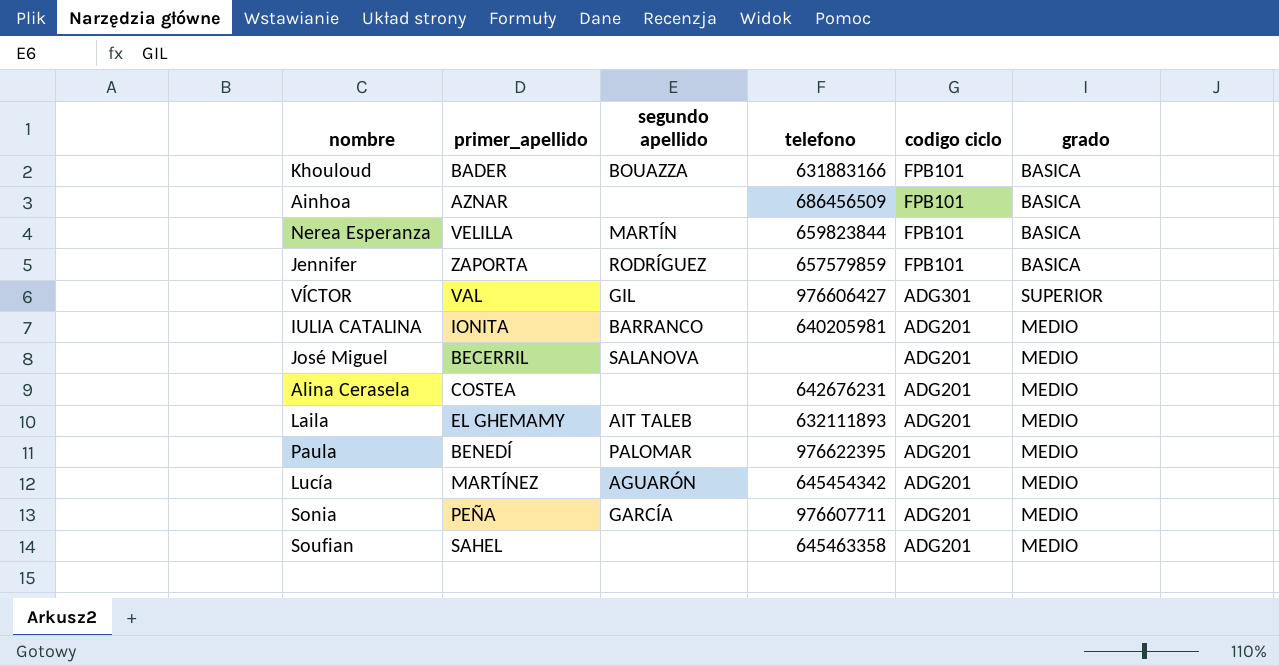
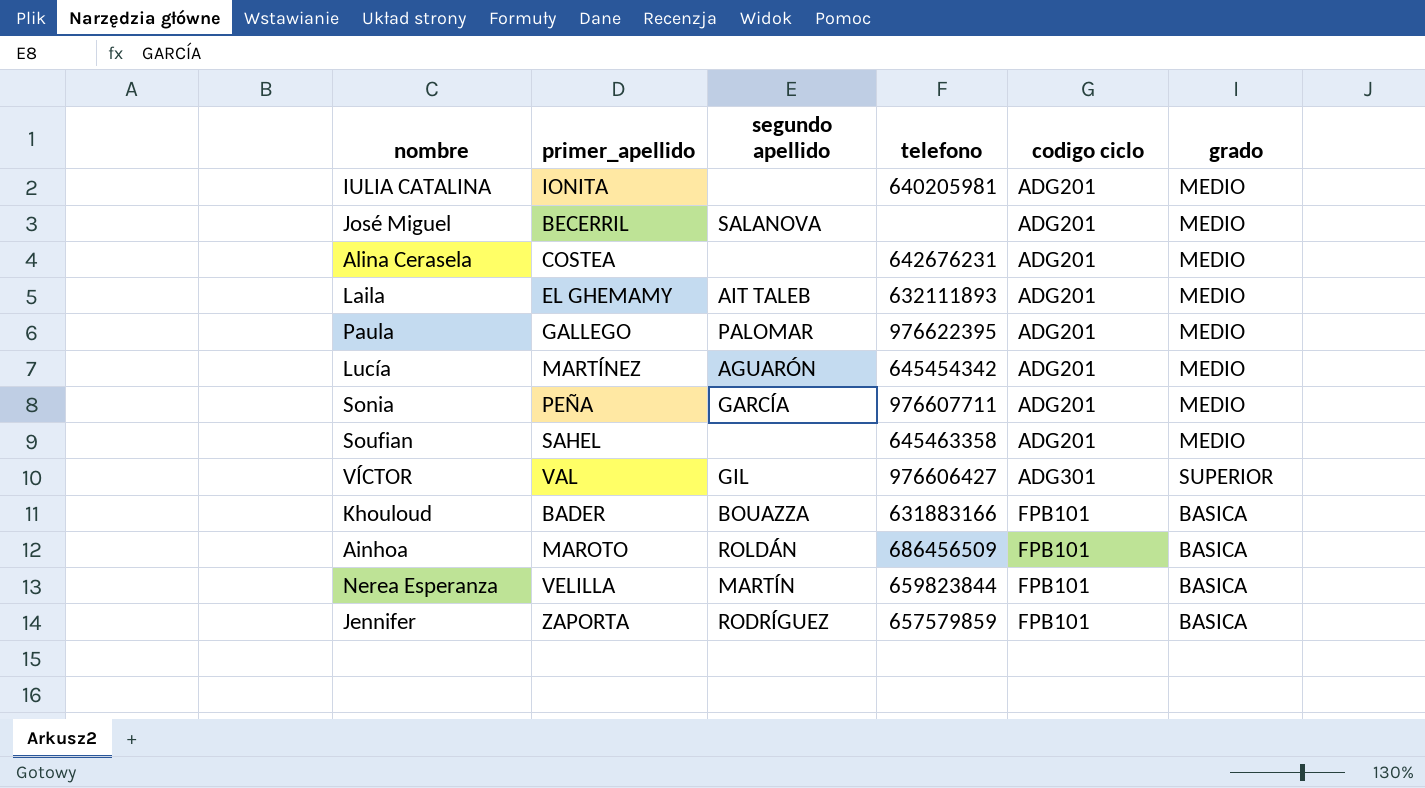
row order: codigo ciclo descending -> codigo ciclo ascending
IULIA CATALINA | segundo apellido: BARRANCO -> none
Paula | primer_apellido: BENEDÍ -> GALLEGO
Ainhoa | primer_apellido: AZNAR -> MAROTO
Ainhoa | segundo apellido: none -> ROLDÁN

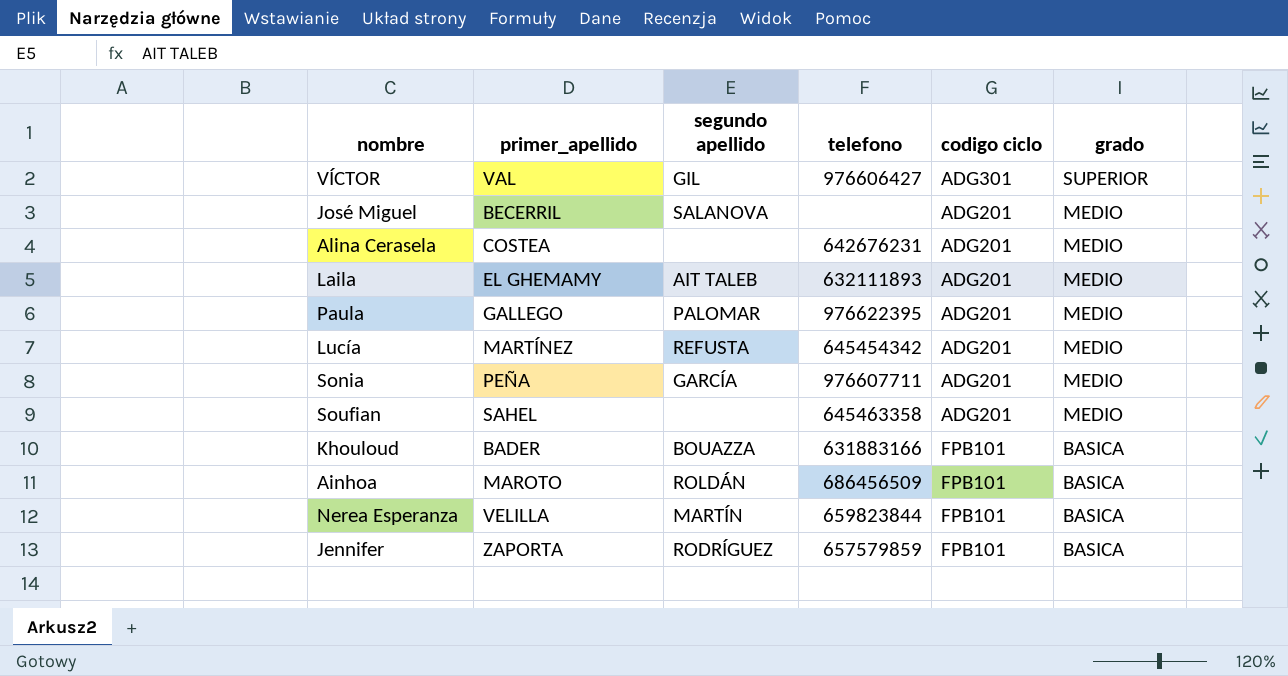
row order: codigo ciclo ascending -> grado descending
row IULIA CATALINA: IONITA | none | 640205981 | ADG201 | MEDIO -> none
Lucía | segundo apellido: AGUARÓN -> REFUSTA

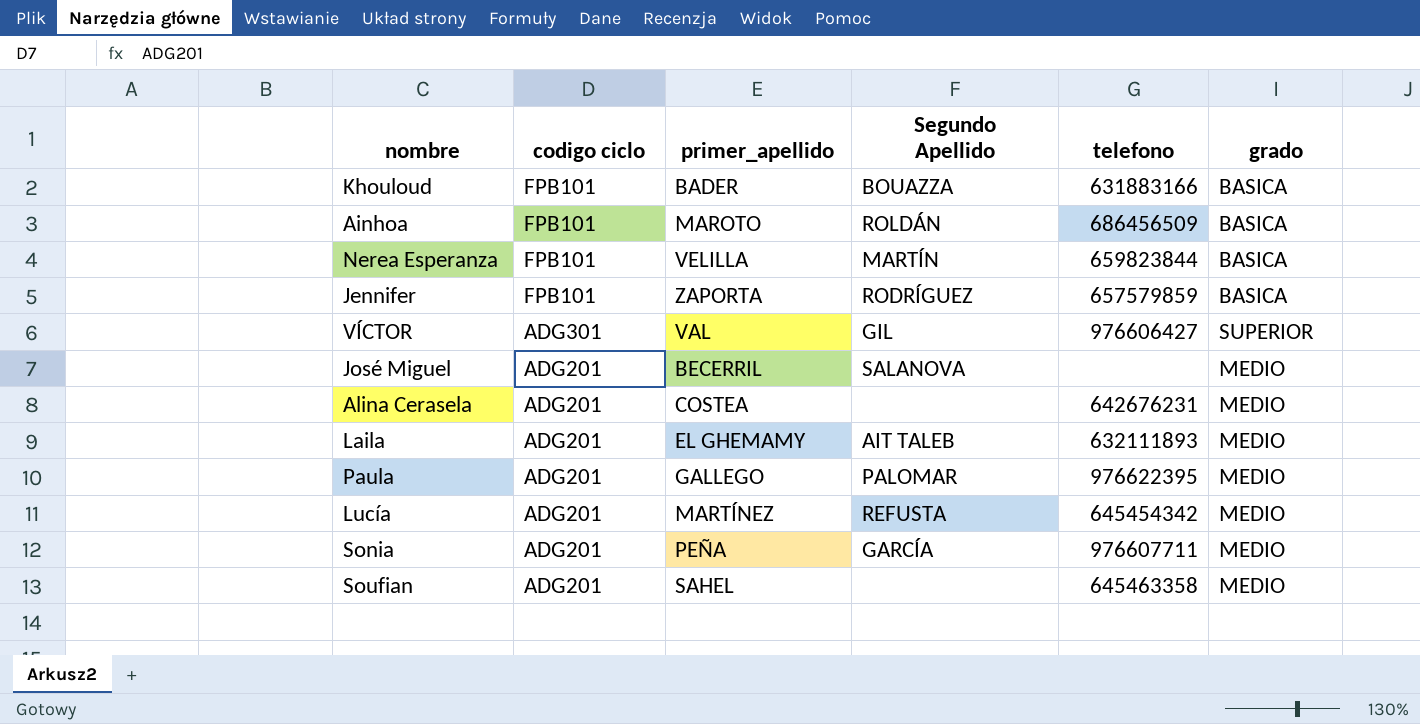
row order: grado descending -> codigo ciclo descending
column codigo ciclo | position: 5 -> 2
column name: segundo apellido -> Segundo Apellido

